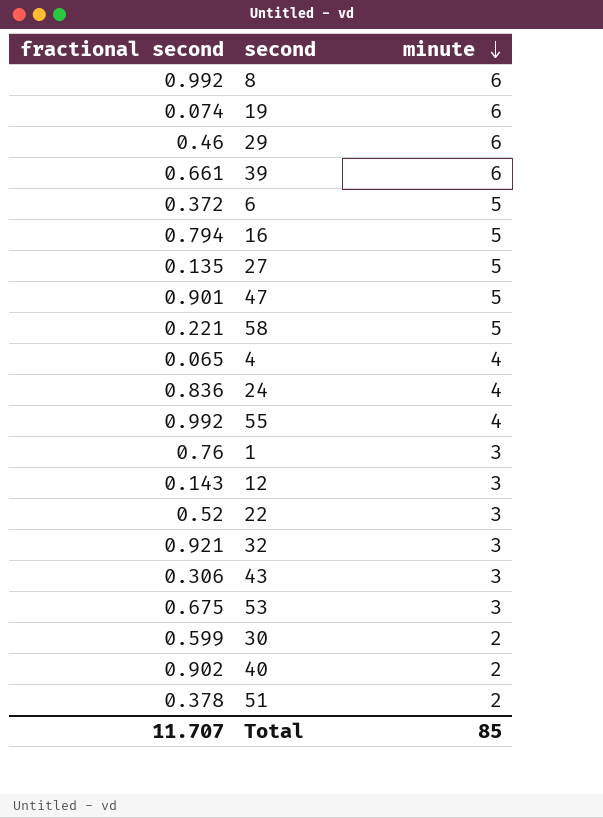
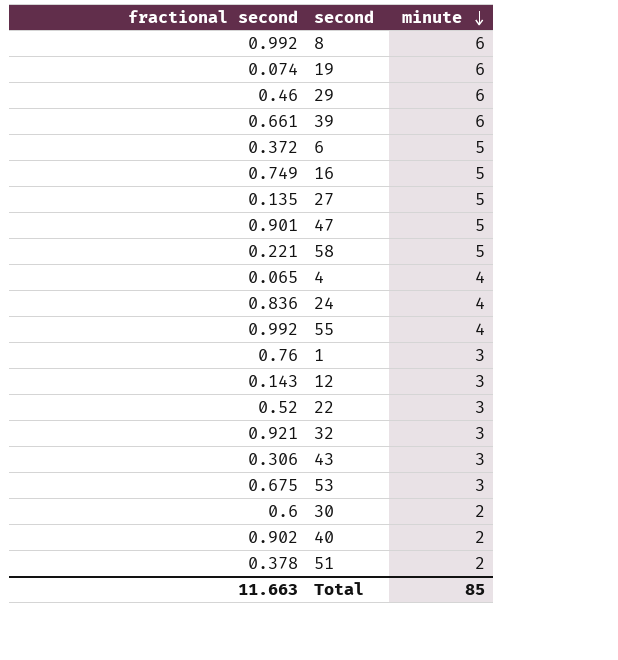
16 | fractional second: 0.794 -> 0.749
30 | fractional second: 0.599 -> 0.6
Total | fractional second: 11.707 -> 11.663

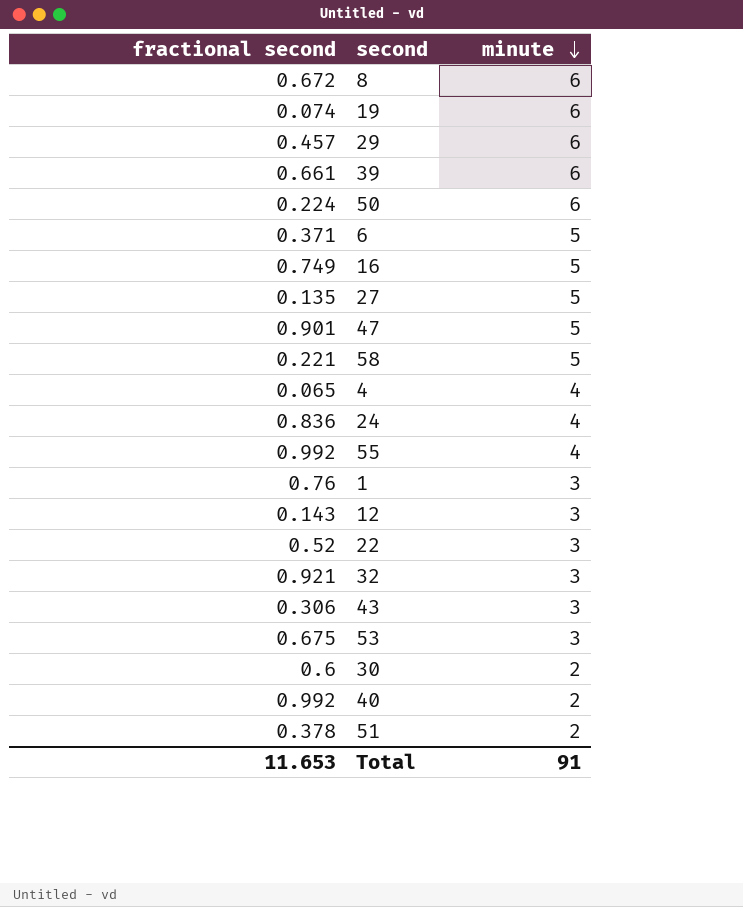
8 | fractional second: 0.992 -> 0.672
29 | fractional second: 0.46 -> 0.457
row 50: none -> 0.224 | 6
6 | fractional second: 0.372 -> 0.371
40 | fractional second: 0.902 -> 0.992
Total | fractional second: 11.663 -> 11.653
Total | minute: 85 -> 91

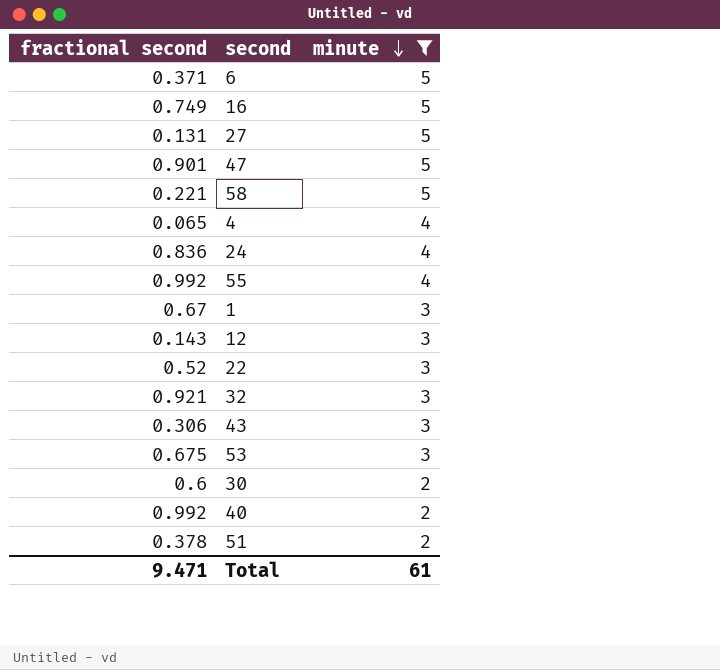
filter: none -> minute != 6
27 | fractional second: 0.135 -> 0.131
1 | fractional second: 0.76 -> 0.67
Total | fractional second: 11.653 -> 9.471
Total | minute: 91 -> 61

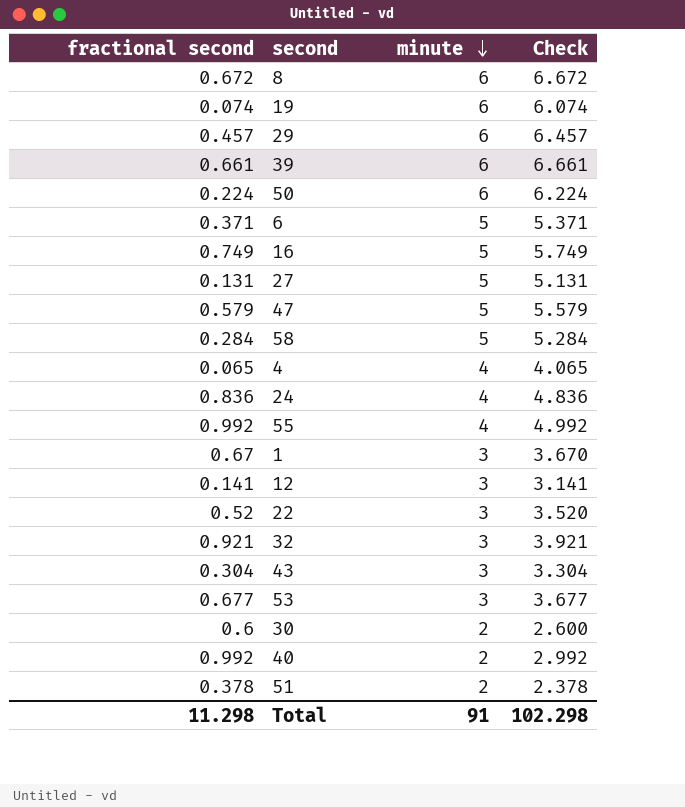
filter: minute != 6 -> none
column Check | formula: none -> [fractional second] + [minute]
47 | fractional second: 0.901 -> 0.579
58 | fractional second: 0.221 -> 0.284
12 | fractional second: 0.143 -> 0.141
43 | fractional second: 0.306 -> 0.304
53 | fractional second: 0.675 -> 0.677
Total | fractional second: 9.471 -> 11.298
Total | minute: 61 -> 91

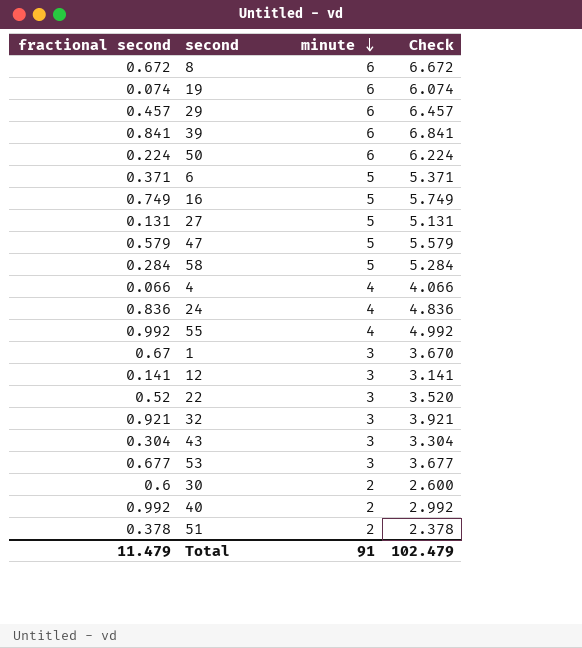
39 | fractional second: 0.661 -> 0.841
39 | Check: 6.661 -> 6.841
4 | fractional second: 0.065 -> 0.066
4 | Check: 4.065 -> 4.066
Total | fractional second: 11.298 -> 11.479
Total | Check: 102.298 -> 102.479

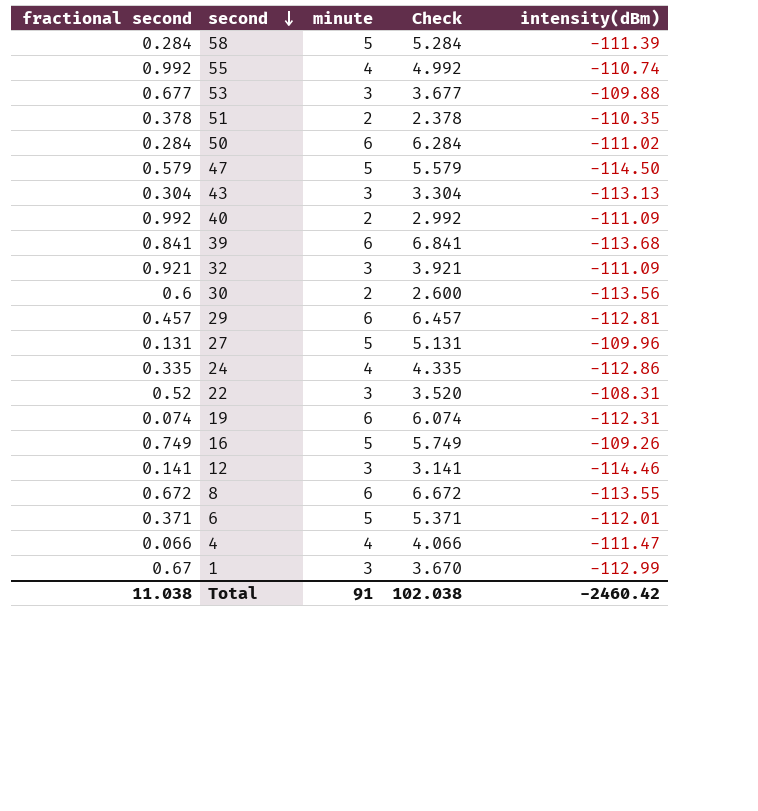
row order: minute descending -> second descending
column intensity(dBm) | position: none -> 5
50 | fractional second: 0.224 -> 0.284
50 | Check: 6.224 -> 6.284
24 | fractional second: 0.836 -> 0.335
24 | Check: 4.836 -> 4.335
Total | fractional second: 11.479 -> 11.038
Total | Check: 102.479 -> 102.038

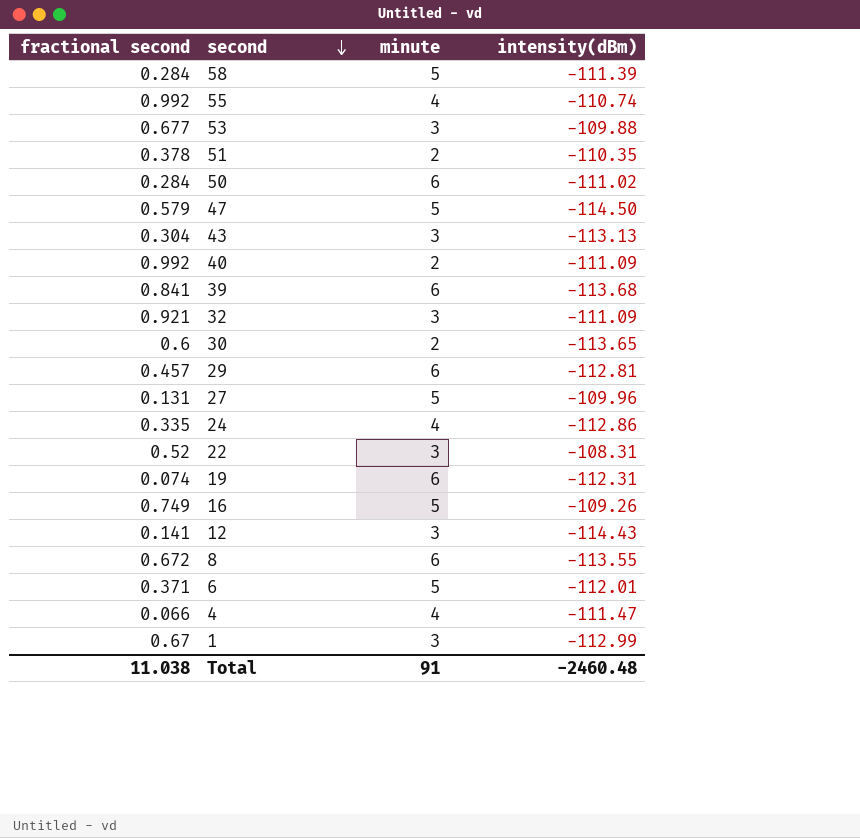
column Check | formula: [fractional second] + [minute] -> none
30 | intensity(dBm): -113.56 -> -113.65
12 | intensity(dBm): -114.46 -> -114.43
Total | intensity(dBm): -2460.42 -> -2460.48

